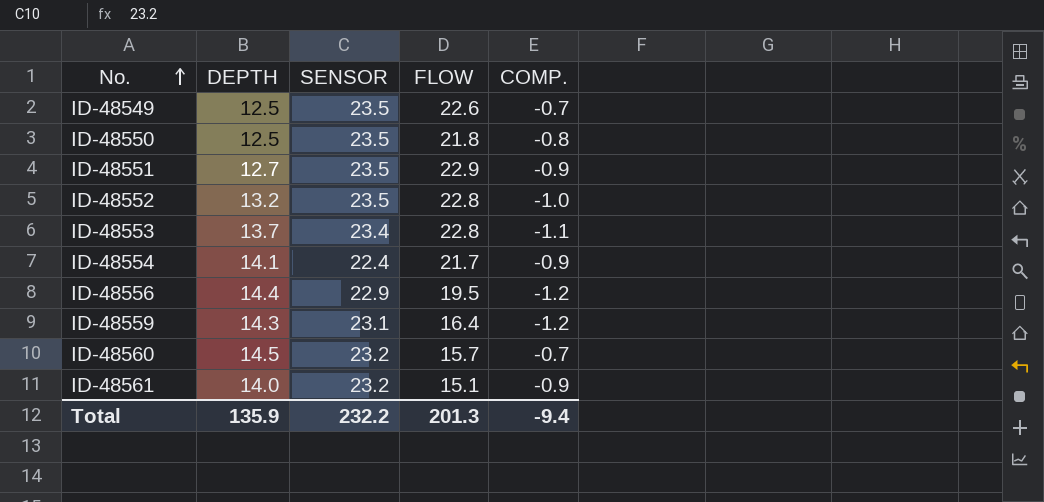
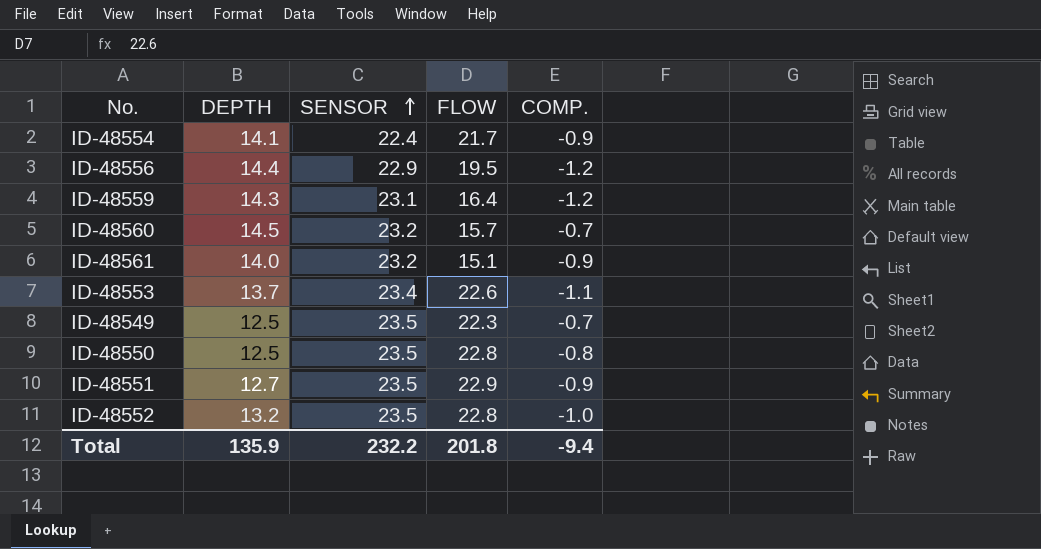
row order: No. ascending -> SENSOR ascending
ID-48553 | FLOW: 22.8 -> 22.6
ID-48549 | FLOW: 22.6 -> 22.3
ID-48550 | FLOW: 21.8 -> 22.8
Total | FLOW: 201.3 -> 201.8

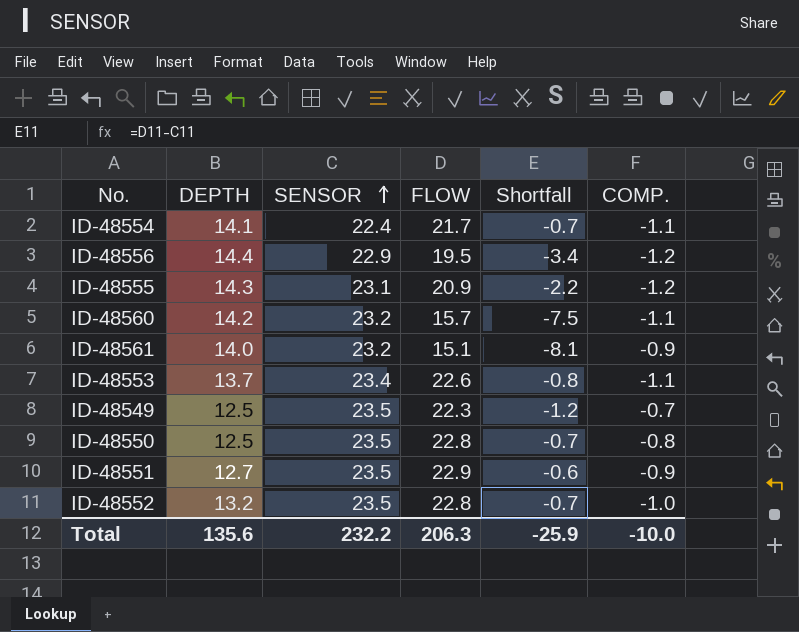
column Shortfall | formula: none -> [FLOW] - [SENSOR]
row ID-48559: 14.3 | 23.1 | 16.4 | -1.2 -> none
ID-48554 | COMP.: -0.9 -> -1.1
row ID-48555: none -> 14.3 | 23.1 | 20.9 | -2.2 | -1.2
ID-48560 | DEPTH: 14.5 -> 14.2
ID-48560 | COMP.: -0.7 -> -1.1
Total | DEPTH: 135.9 -> 135.6
Total | FLOW: 201.8 -> 206.3
Total | COMP.: -9.4 -> -10.0

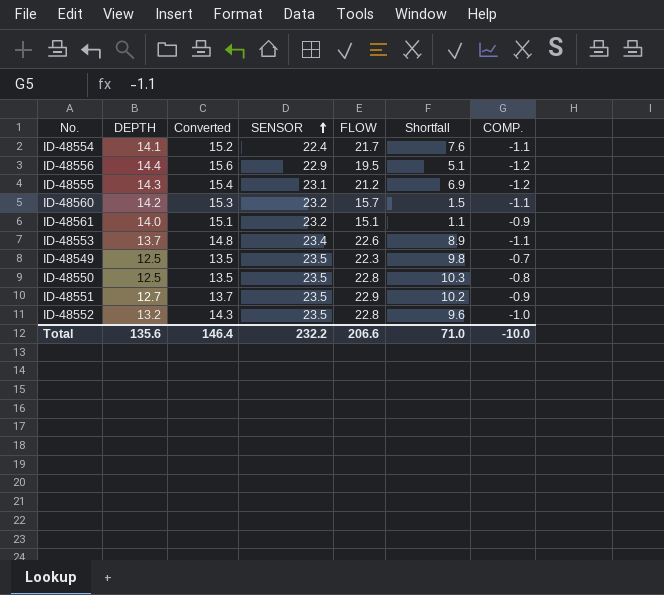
column Converted | formula: none -> [DEPTH] * 1.08
column Shortfall | formula: [FLOW] - [SENSOR] -> [FLOW] - [DEPTH]
ID-48555 | FLOW: 20.9 -> 21.2
Total | FLOW: 206.3 -> 206.6
Total | Shortfall: -25.9 -> 71.0

